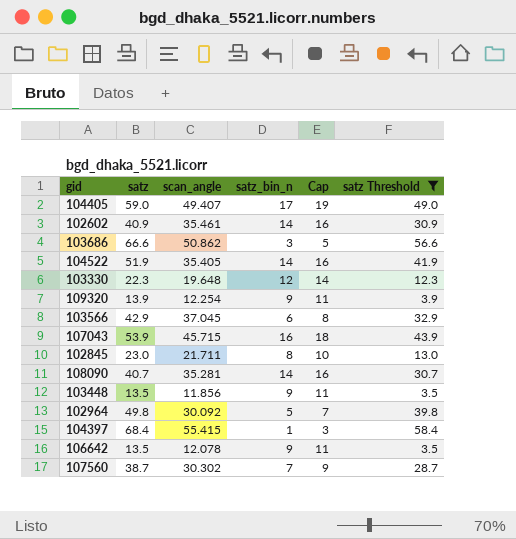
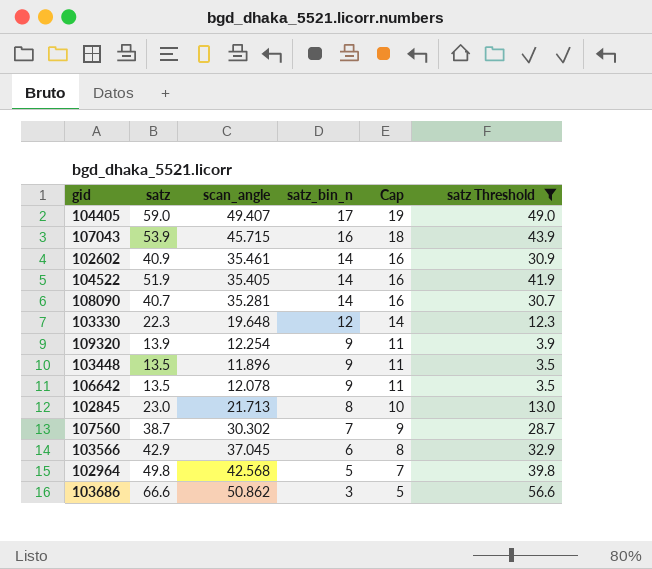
row order: none -> satz_bin_n descending
row 104397: 68.4 | 55.415 | 1 | 3 | 58.4 -> none
103448 | scan_angle: 11.856 -> 11.896
102845 | scan_angle: 21.711 -> 21.713
102964 | scan_angle: 30.092 -> 42.568

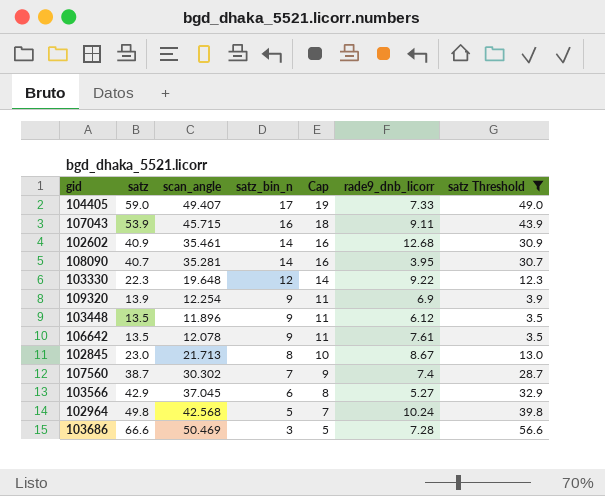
column rade9_dnb_licorr | position: none -> 6
row 104522: 51.9 | 35.405 | 14 | 16 | 41.9 -> none
103686 | scan_angle: 50.862 -> 50.469

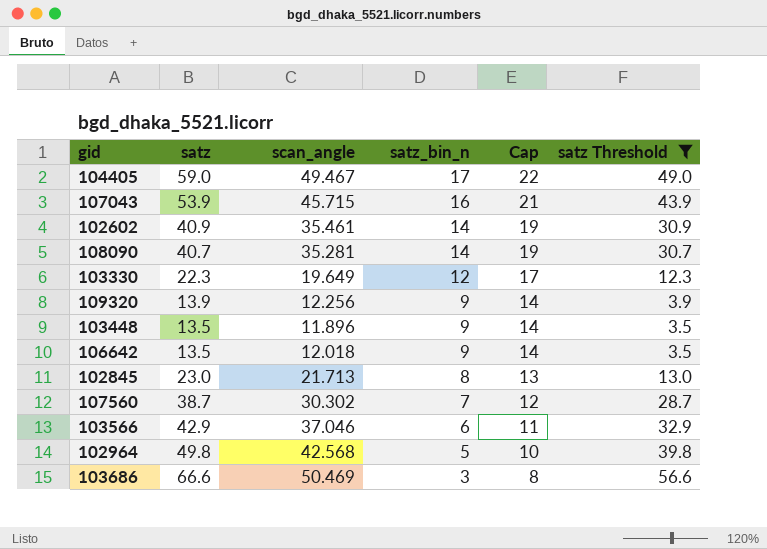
column rade9_dnb_licorr | position: 6 -> none
column Cap | formula: [satz_bin_n] + 2 -> [satz_bin_n] + 5
104405 | scan_angle: 49.407 -> 49.467
103330 | scan_angle: 19.648 -> 19.649
109320 | scan_angle: 12.254 -> 12.256
106642 | scan_angle: 12.078 -> 12.018
103566 | scan_angle: 37.045 -> 37.046

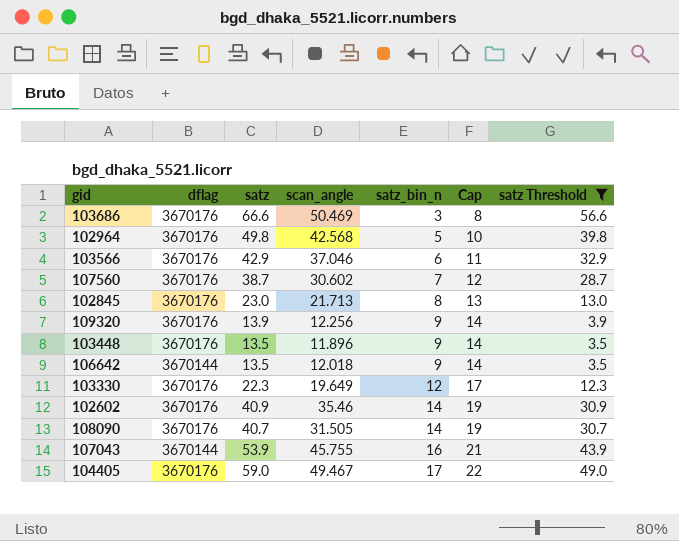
row order: satz_bin_n descending -> satz_bin_n ascending
column dflag | position: none -> 2
107560 | scan_angle: 30.302 -> 30.602
102602 | scan_angle: 35.461 -> 35.46
108090 | scan_angle: 35.281 -> 31.505
107043 | scan_angle: 45.715 -> 45.755

